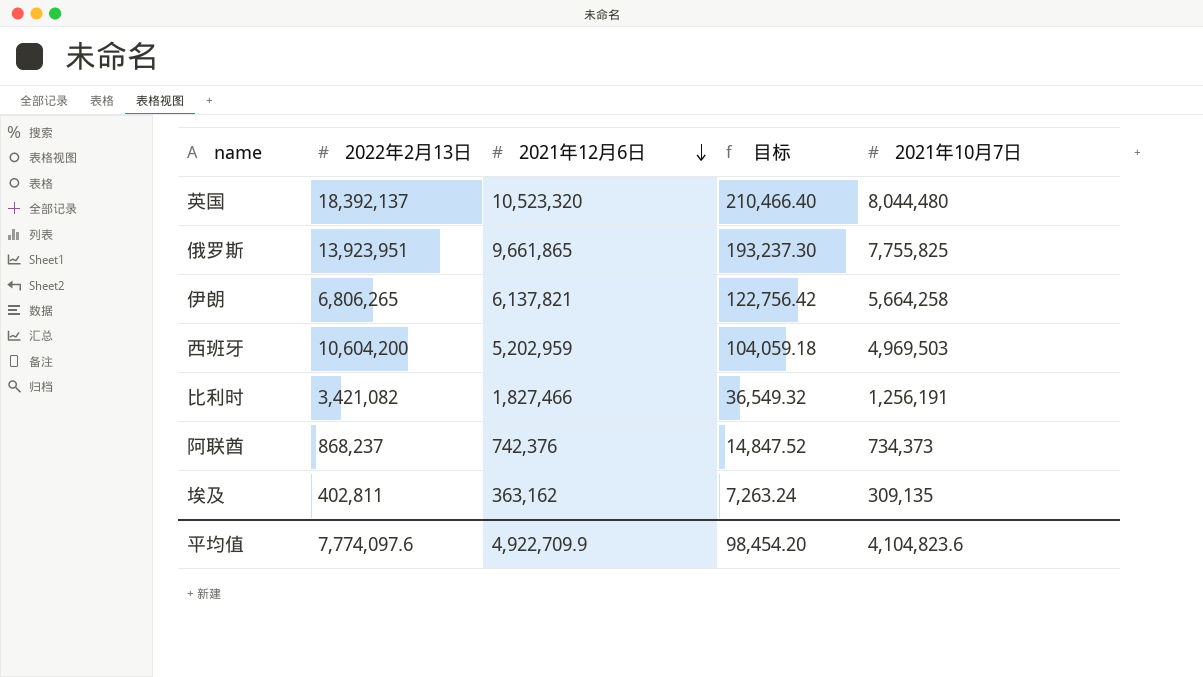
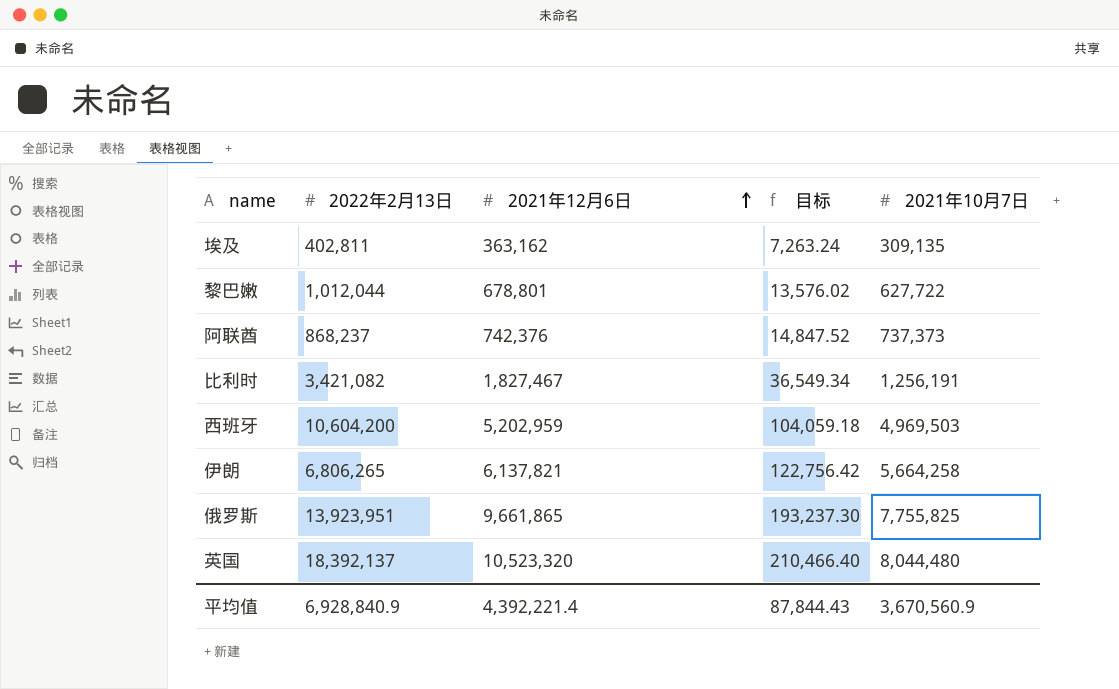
row order: 2021年12月6日 descending -> 2021年12月6日 ascending
row 黎巴嫩: none -> 1,012,044 | 678,801 | 13,576.02 | 627,722
阿联酋 | 2021年10月7日: 734,373 -> 737,373
比利时 | 2021年12月6日: 1,827,466 -> 1,827,467
比利时 | 目标: 36,549.32 -> 36,549.34
平均值 | 2022年2月13日: 7,774,097.6 -> 6,928,840.9
平均值 | 2021年12月6日: 4,922,709.9 -> 4,392,221.4
平均值 | 目标: 98,454.20 -> 87,844.43
平均值 | 2021年10月7日: 4,104,823.6 -> 3,670,560.9

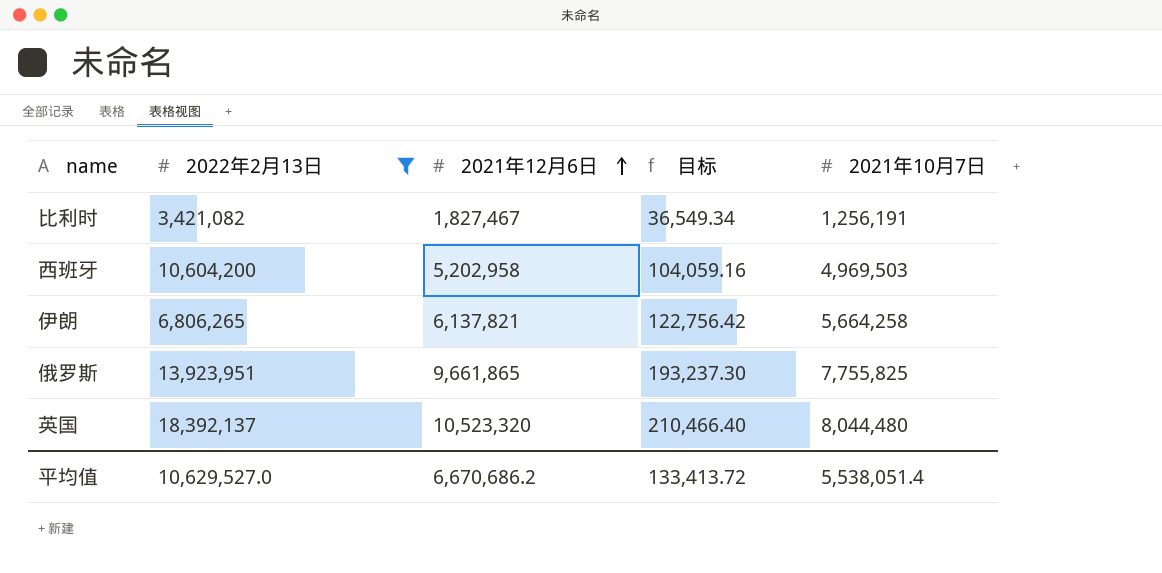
filter: none -> 2022年2月13日 >= 3,421,082
西班牙 | 2021年12月6日: 5,202,959 -> 5,202,958
西班牙 | 目标: 104,059.18 -> 104,059.16
平均值 | 2022年2月13日: 6,928,840.9 -> 10,629,527.0
平均值 | 2021年12月6日: 4,392,221.4 -> 6,670,686.2
平均值 | 目标: 87,844.43 -> 133,413.72
平均值 | 2021年10月7日: 3,670,560.9 -> 5,538,051.4

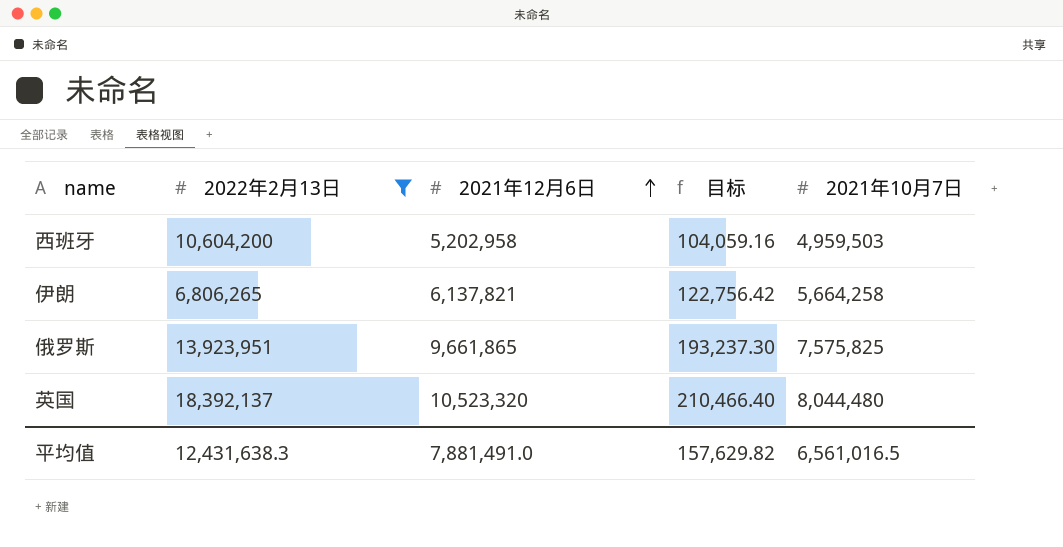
row 比利时: 3,421,082 | 1,827,467 | 36,549.34 | 1,256,191 -> none
西班牙 | 2021年10月7日: 4,969,503 -> 4,959,503
俄罗斯 | 2021年10月7日: 7,755,825 -> 7,575,825
平均值 | 2022年2月13日: 10,629,527.0 -> 12,431,638.3
平均值 | 2021年12月6日: 6,670,686.2 -> 7,881,491.0
平均值 | 目标: 133,413.72 -> 157,629.82
平均值 | 2021年10月7日: 5,538,051.4 -> 6,561,016.5

